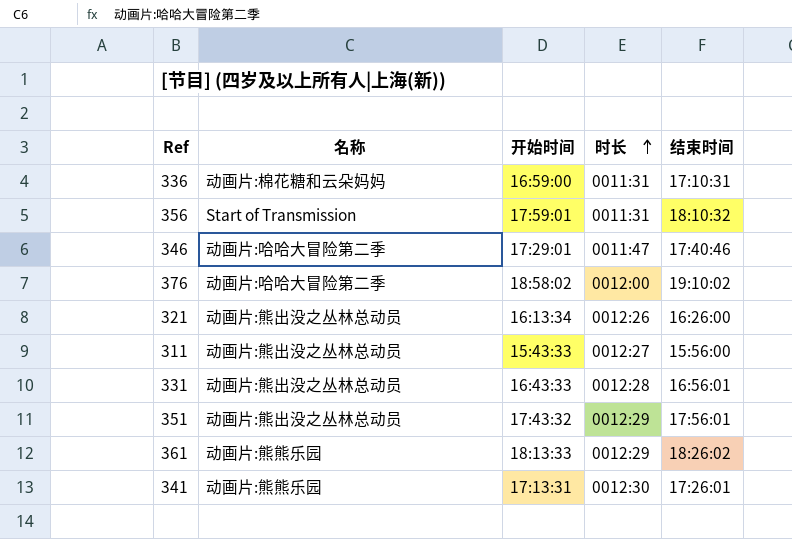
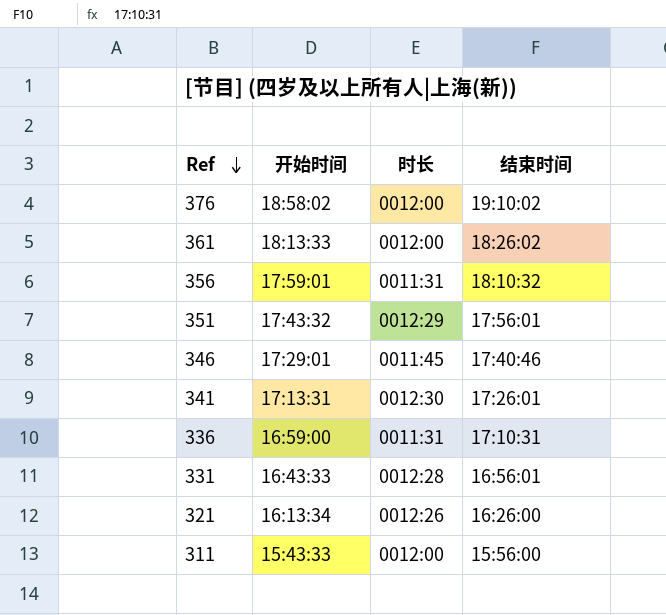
row order: 时长 ascending -> Ref descending
column 名称 | position: 2 -> none
361 | 时长: 0012:29 -> 0012:00
346 | 时长: 0011:47 -> 0011:45
311 | 时长: 0012:27 -> 0012:00

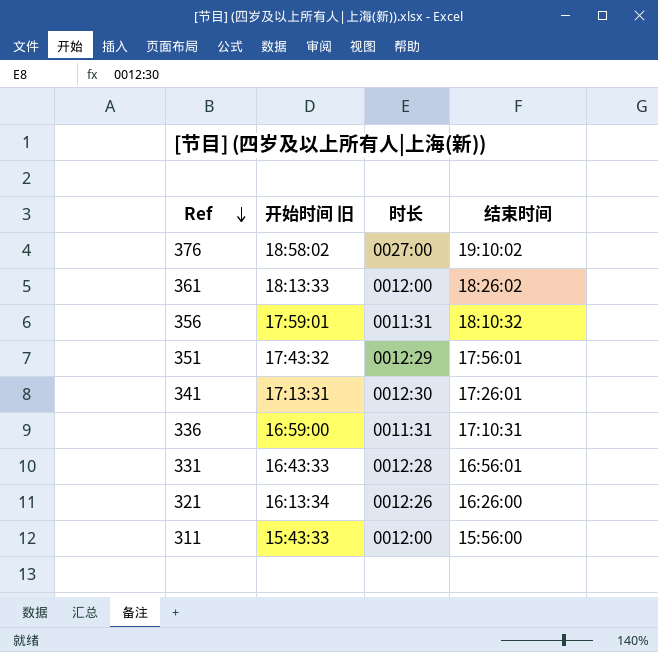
column name: 开始时间 -> 开始时间 旧
row 346: 17:29:01 | 0011:45 | 17:40:46 -> none
376 | 时长: 0012:00 -> 0027:00

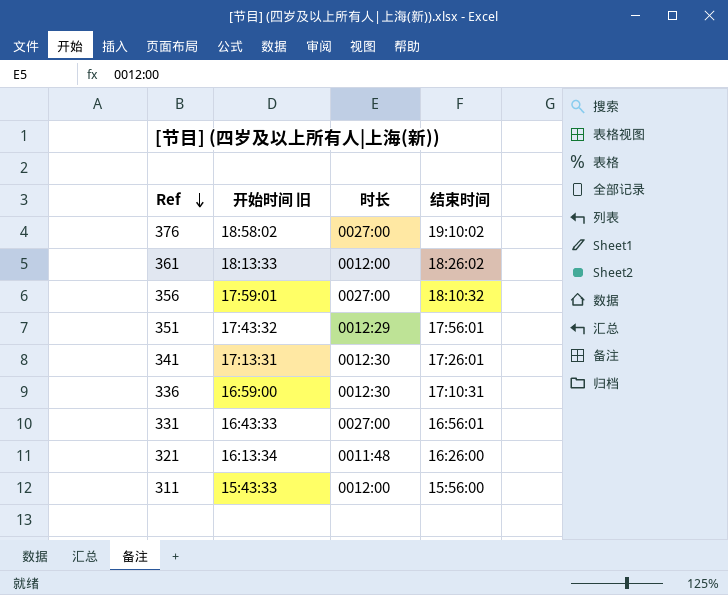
356 | 时长: 0011:31 -> 0027:00
336 | 时长: 0011:31 -> 0012:30
331 | 时长: 0012:28 -> 0027:00
321 | 时长: 0012:26 -> 0011:48

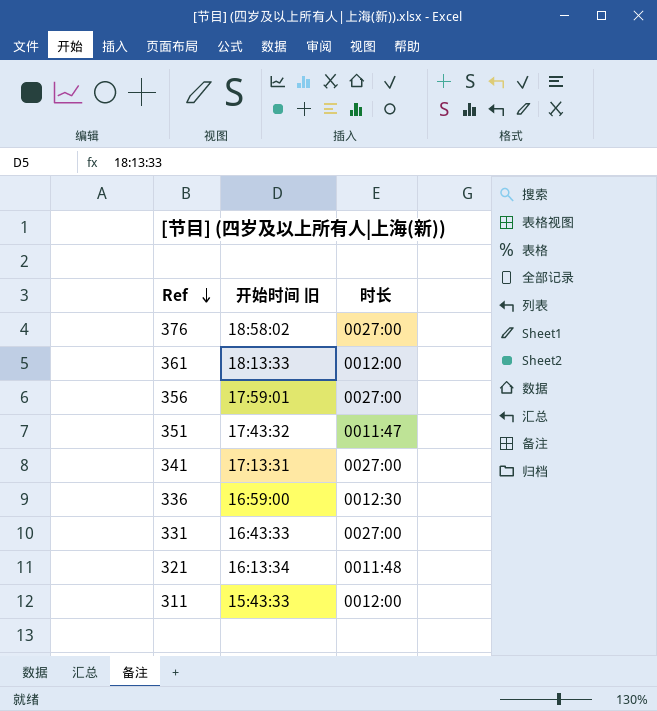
column 结束时间 | position: 4 -> none
351 | 时长: 0012:29 -> 0011:47
341 | 时长: 0012:30 -> 0027:00

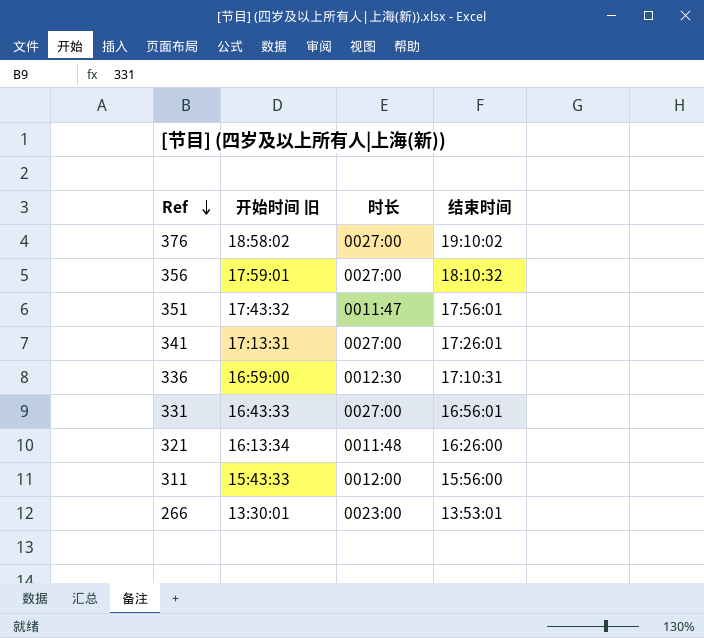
column 结束时间 | position: none -> 4
row 361: 18:13:33 | 0012:00 -> none
row 266: none -> 13:30:01 | 0023:00 | 13:53:01

